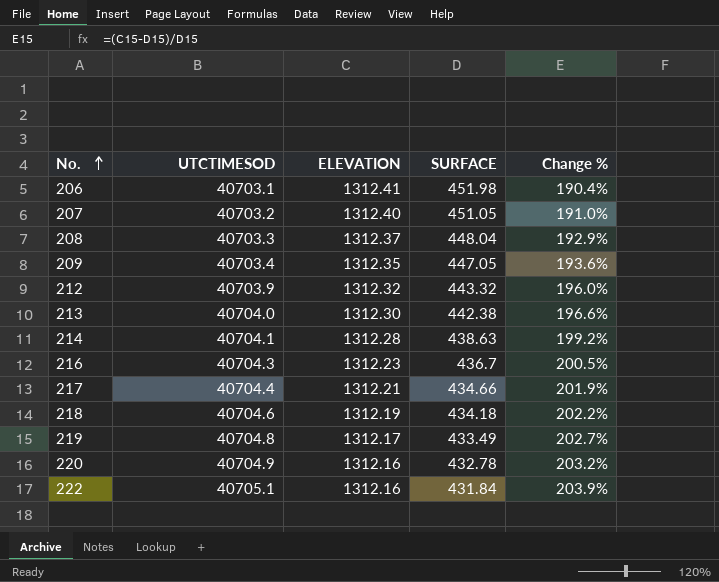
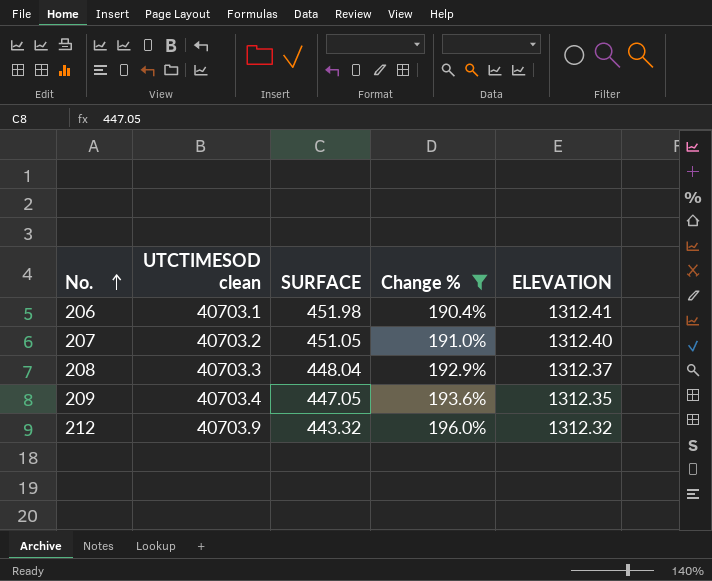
filter: none -> Change % <= 196.0%
column name: UTCTIMESOD -> UTCTIMESOD clean
column ELEVATION | position: 3 -> 5

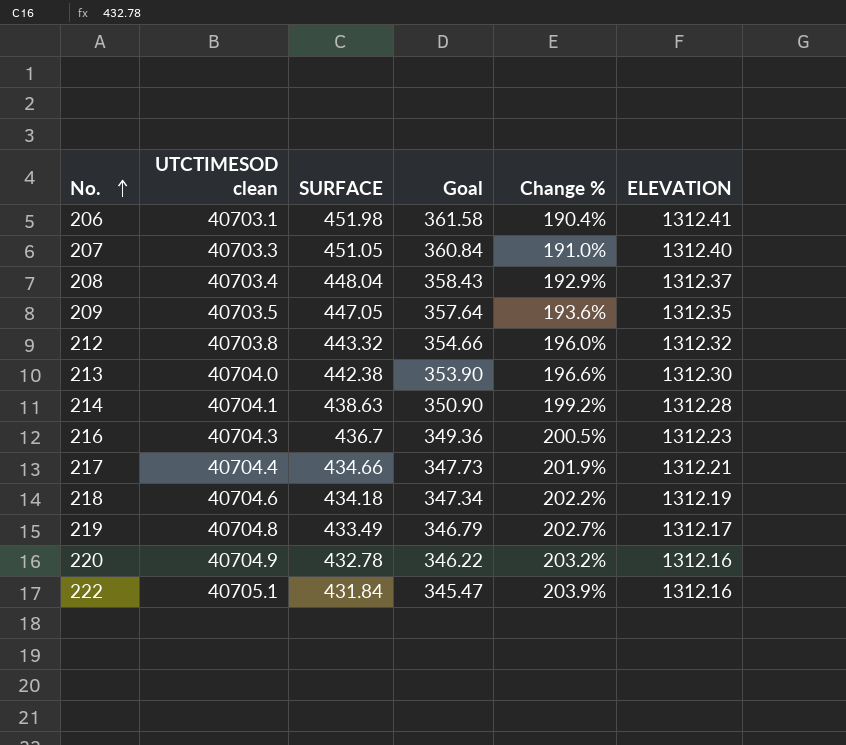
filter: Change % <= 196.0% -> none
column Goal | formula: none -> [SURFACE] * 0.8
207 | UTCTIMESOD clean: 40703.2 -> 40703.3
208 | UTCTIMESOD clean: 40703.3 -> 40703.4
209 | UTCTIMESOD clean: 40703.4 -> 40703.5
212 | UTCTIMESOD clean: 40703.9 -> 40703.8

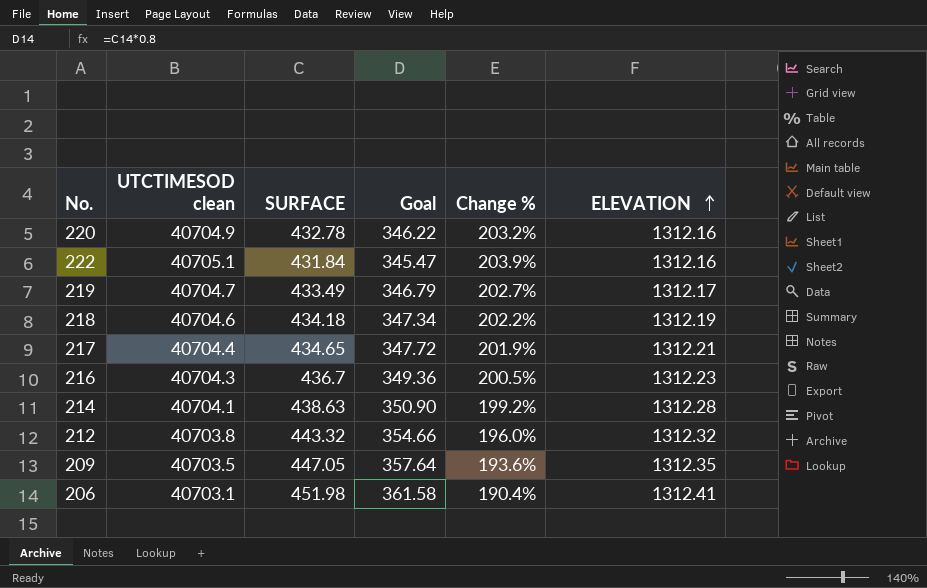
row order: No. ascending -> ELEVATION ascending
row 207: 40703.3 | 451.05 | 360.84 | 191.0% | 1312.40 -> none
row 208: 40703.4 | 448.04 | 358.43 | 192.9% | 1312.37 -> none
row 213: 40704.0 | 442.38 | 353.90 | 196.6% | 1312.30 -> none
219 | UTCTIMESOD clean: 40704.8 -> 40704.7
217 | SURFACE: 434.66 -> 434.65
217 | Goal: 347.73 -> 347.72

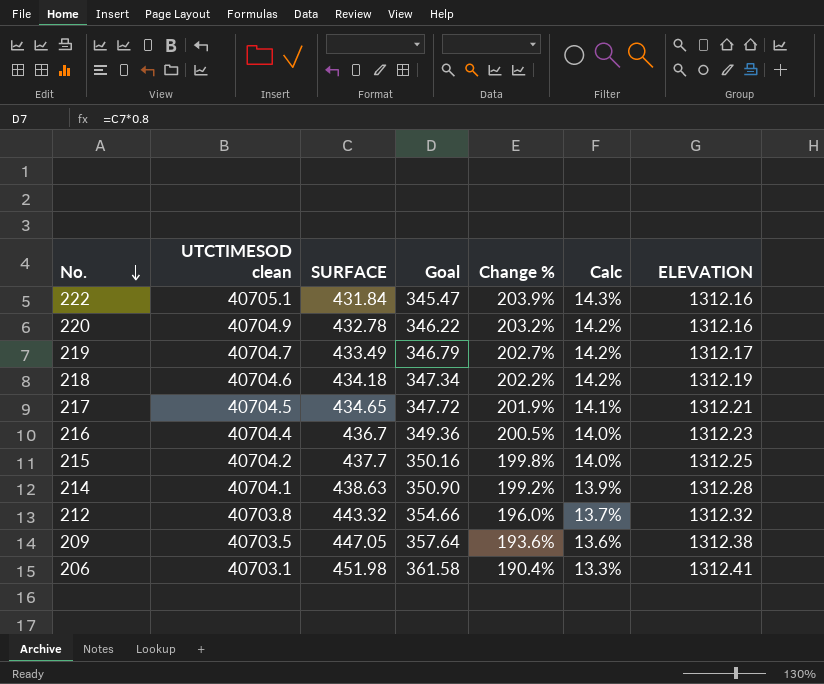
row order: ELEVATION ascending -> No. descending
column Calc | formula: none -> [Change %] * 0.07
217 | UTCTIMESOD clean: 40704.4 -> 40704.5
216 | UTCTIMESOD clean: 40704.3 -> 40704.4
row 215: none -> 40704.2 | 437.7 | 350.16 | 199.8% | 14.0% | 1312.25
209 | ELEVATION: 1312.35 -> 1312.38

